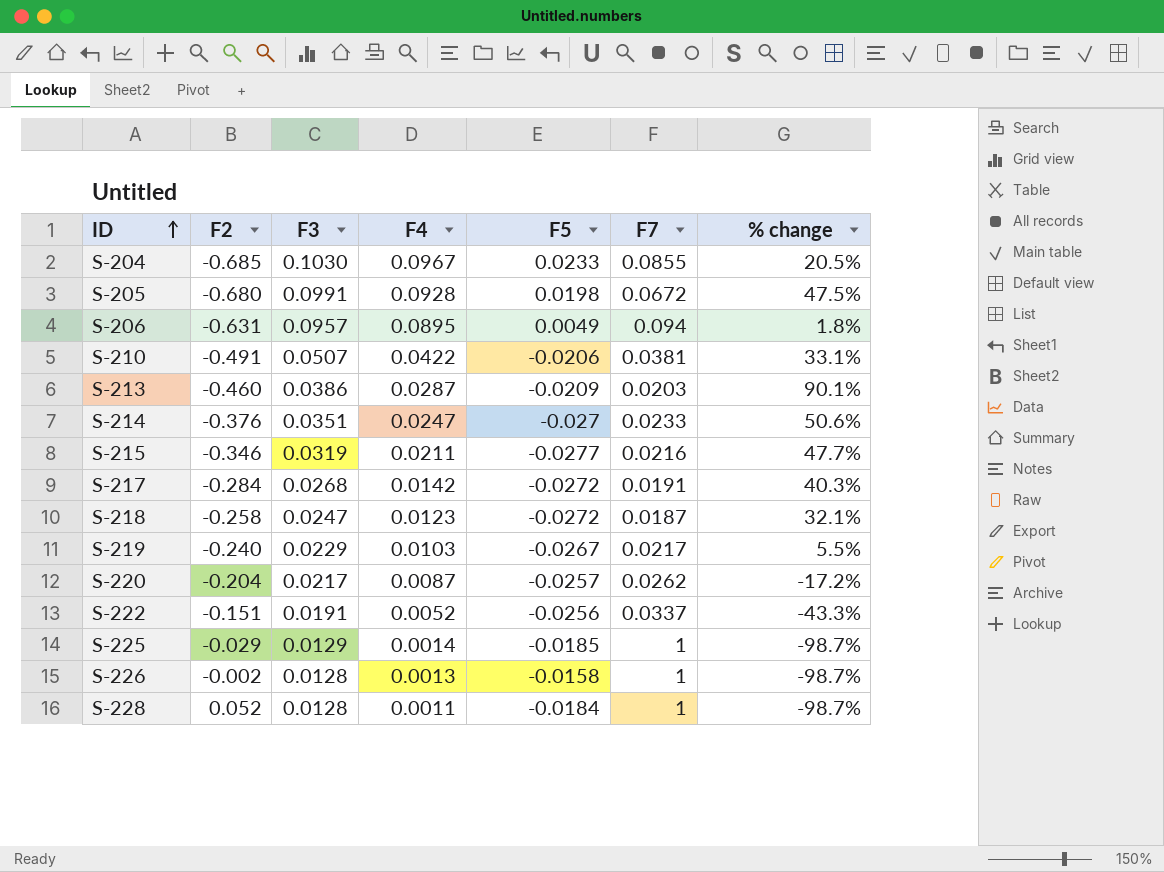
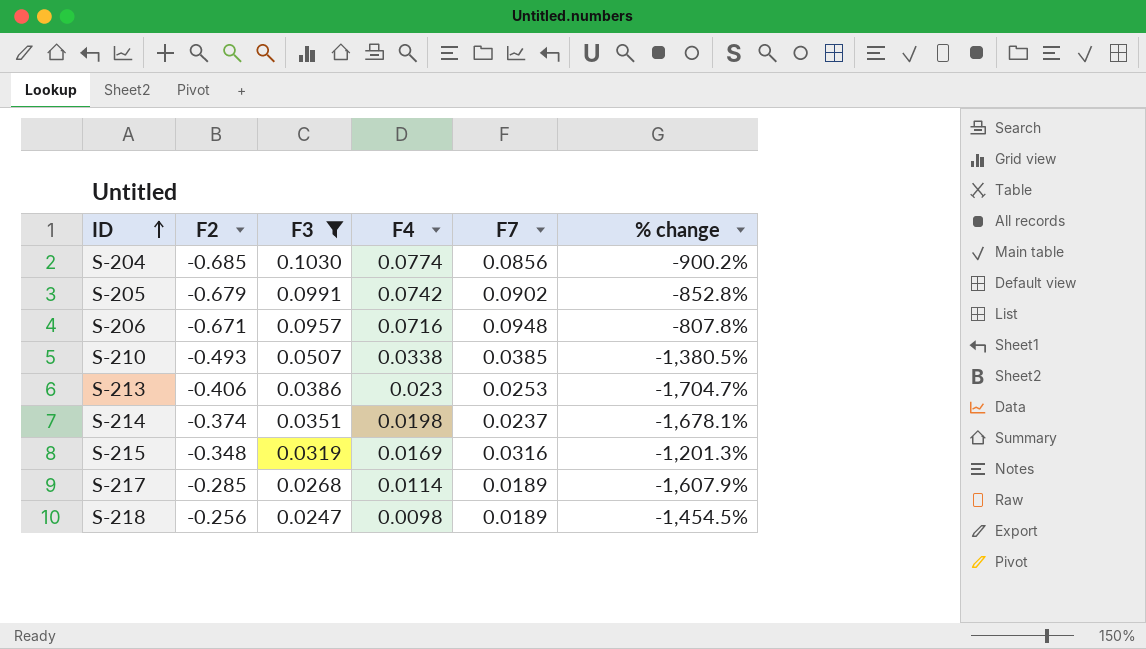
filter: none -> F3 >= 0.0247
column F5 | position: 5 -> none
column % change | formula: ([F3] - [F7]) / [F7] -> ([F2] - [F7]) / [F7]
S-204 | F4: 0.0967 -> 0.0774
S-204 | F7: 0.0855 -> 0.0856
S-205 | F2: -0.680 -> -0.679
S-205 | F4: 0.0928 -> 0.0742
S-205 | F7: 0.0672 -> 0.0902
S-206 | F2: -0.631 -> -0.671
S-206 | F4: 0.0895 -> 0.0716
S-206 | F7: 0.094 -> 0.0948
S-210 | F2: -0.491 -> -0.493
S-210 | F4: 0.0422 -> 0.0338
S-210 | F7: 0.0381 -> 0.0385
S-213 | F2: -0.460 -> -0.406
S-213 | F4: 0.0287 -> 0.023
S-213 | F7: 0.0203 -> 0.0253
S-214 | F2: -0.376 -> -0.374
S-214 | F4: 0.0247 -> 0.0198
S-214 | F7: 0.0233 -> 0.0237
S-215 | F2: -0.346 -> -0.348
S-215 | F4: 0.0211 -> 0.0169
S-215 | F7: 0.0216 -> 0.0316
S-217 | F2: -0.284 -> -0.285
S-217 | F4: 0.0142 -> 0.0114
S-217 | F7: 0.0191 -> 0.0189
S-218 | F2: -0.258 -> -0.256
S-218 | F4: 0.0123 -> 0.0098
S-218 | F7: 0.0187 -> 0.0189

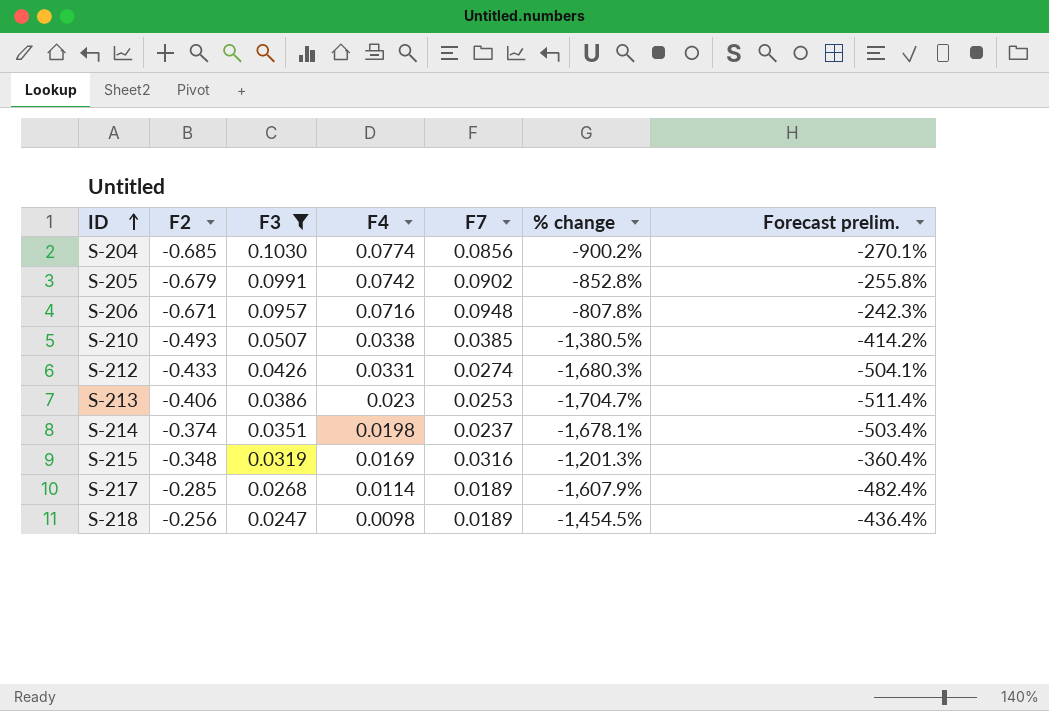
column Forecast prelim. | formula: none -> [% change] * 0.3
row S-212: none -> -0.433 | 0.0426 | 0.0331 | 0.0274 | -1,680.3% | -504.1%

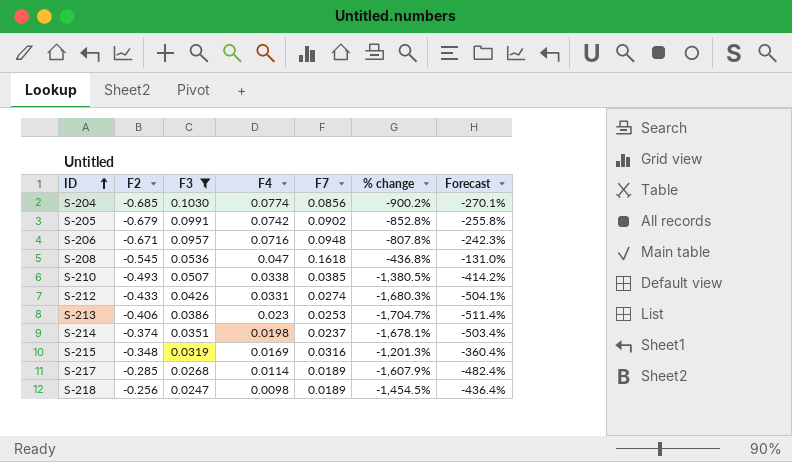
column name: Forecast prelim. -> Forecast
row S-208: none -> -0.545 | 0.0536 | 0.047 | 0.1618 | -436.8% | -131.0%

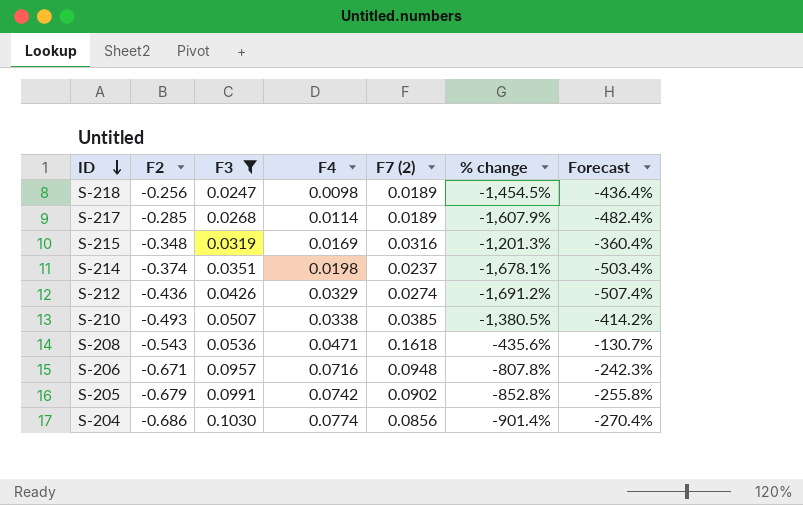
row order: ID ascending -> ID descending
column name: F7 -> F7 (2)
row S-213: -0.406 | 0.0386 | 0.023 | 0.0253 | -1,704.7% | -511.4% -> none
S-212 | F2: -0.433 -> -0.436
S-212 | F4: 0.0331 -> 0.0329
S-212 | % change: -1,680.3% -> -1,691.2%
S-212 | Forecast: -504.1% -> -507.4%
S-208 | F2: -0.545 -> -0.543
S-208 | F4: 0.047 -> 0.0471
S-208 | % change: -436.8% -> -435.6%
S-208 | Forecast: -131.0% -> -130.7%
S-204 | F2: -0.685 -> -0.686
S-204 | % change: -900.2% -> -901.4%
S-204 | Forecast: -270.1% -> -270.4%

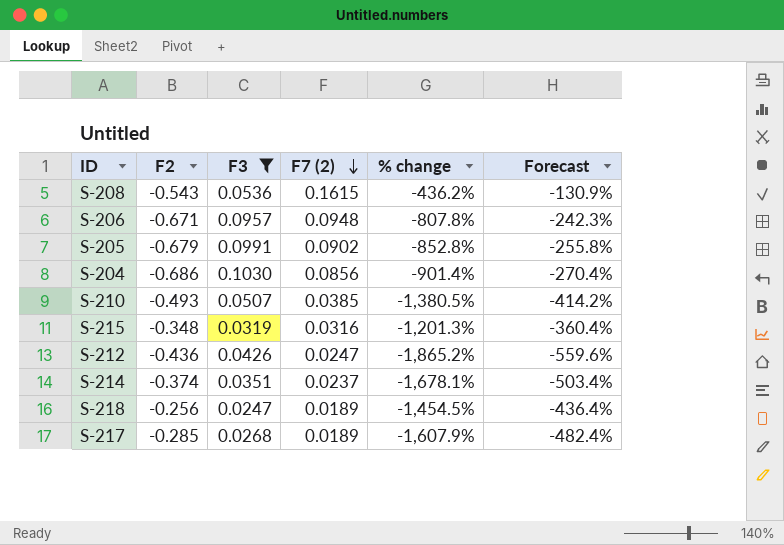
row order: ID descending -> F7 (2) descending
column F4 | position: 4 -> none
S-208 | F7 (2): 0.1618 -> 0.1615
S-208 | % change: -435.6% -> -436.2%
S-208 | Forecast: -130.7% -> -130.9%
S-212 | F7 (2): 0.0274 -> 0.0247
S-212 | % change: -1,691.2% -> -1,865.2%
S-212 | Forecast: -507.4% -> -559.6%

